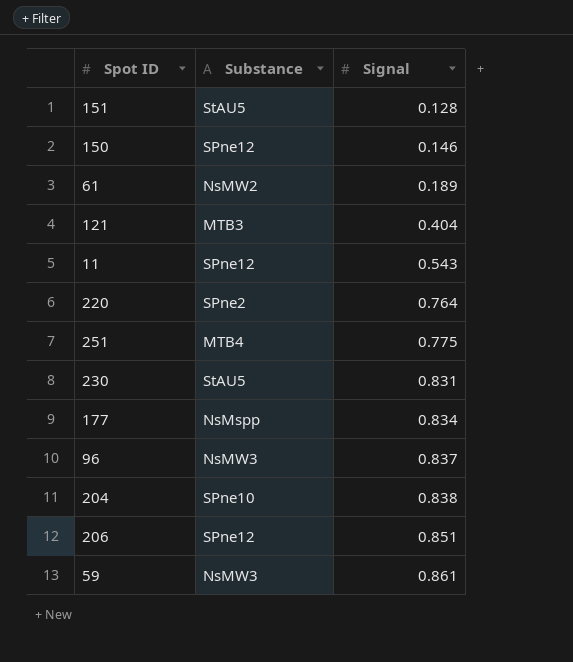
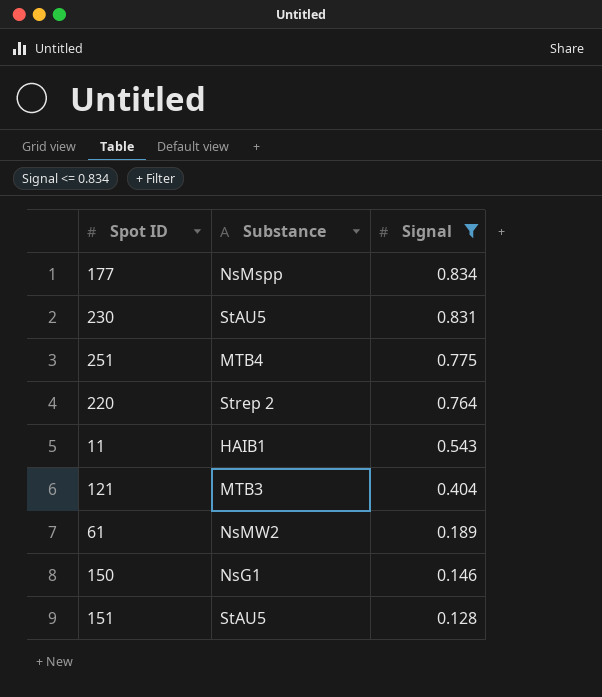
filter: none -> Signal <= 0.834
row order: Signal ascending -> Signal descending
220 | Substance: SPne2 -> Strep 2
11 | Substance: SPne12 -> HAIB1
150 | Substance: SPne12 -> NsG1

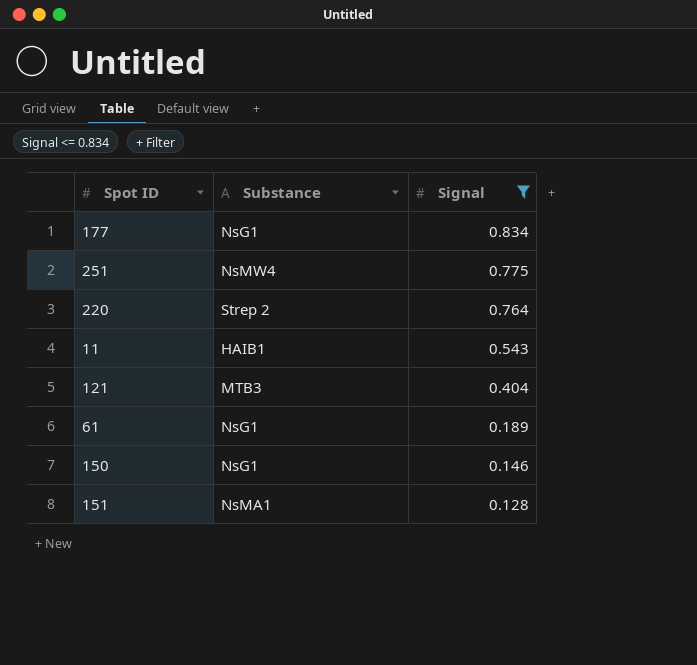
row 230: StAU5 | 0.831 -> none
177 | Substance: NsMspp -> NsG1
251 | Substance: MTB4 -> NsMW4
61 | Substance: NsMW2 -> NsG1
151 | Substance: StAU5 -> NsMA1

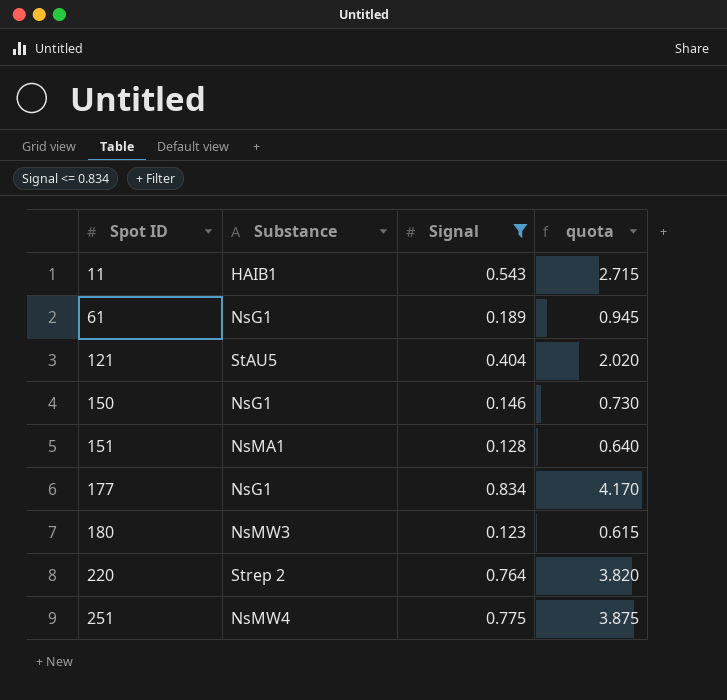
row order: Signal descending -> Spot ID ascending
column quota | formula: none -> [Signal] * 5
121 | Substance: MTB3 -> StAU5
row 180: none -> NsMW3 | 0.123 | 0.615

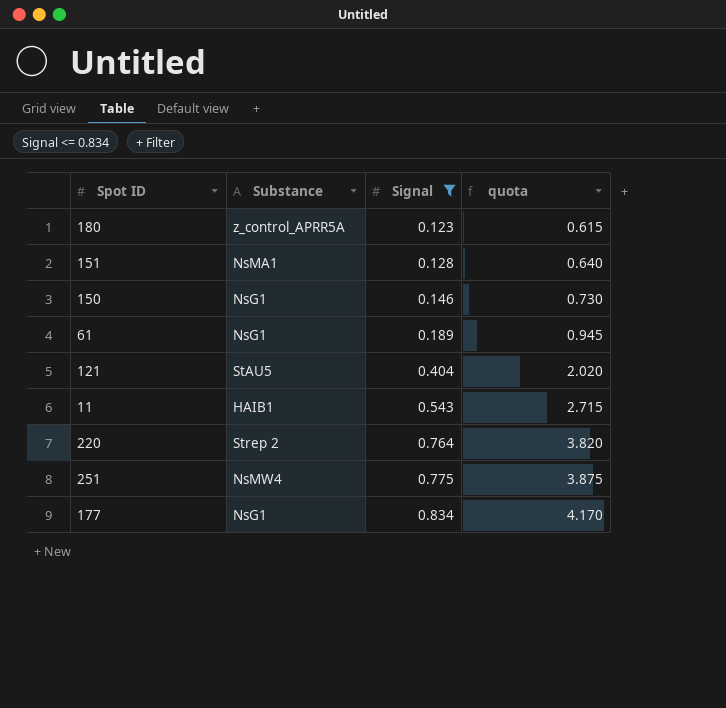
row order: Spot ID ascending -> Signal ascending
180 | Substance: NsMW3 -> z_control_APRR5A

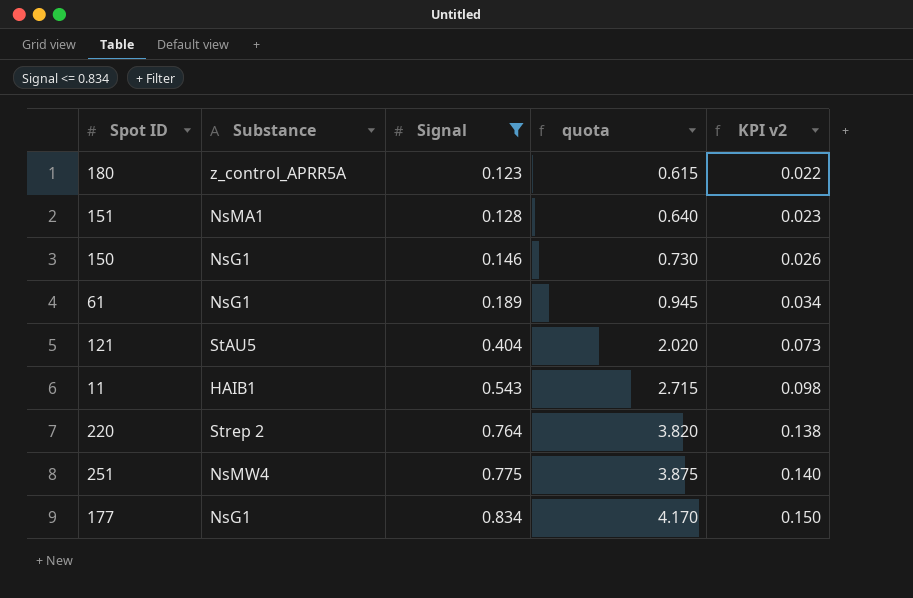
column KPI v2 | formula: none -> [Signal] * 0.18

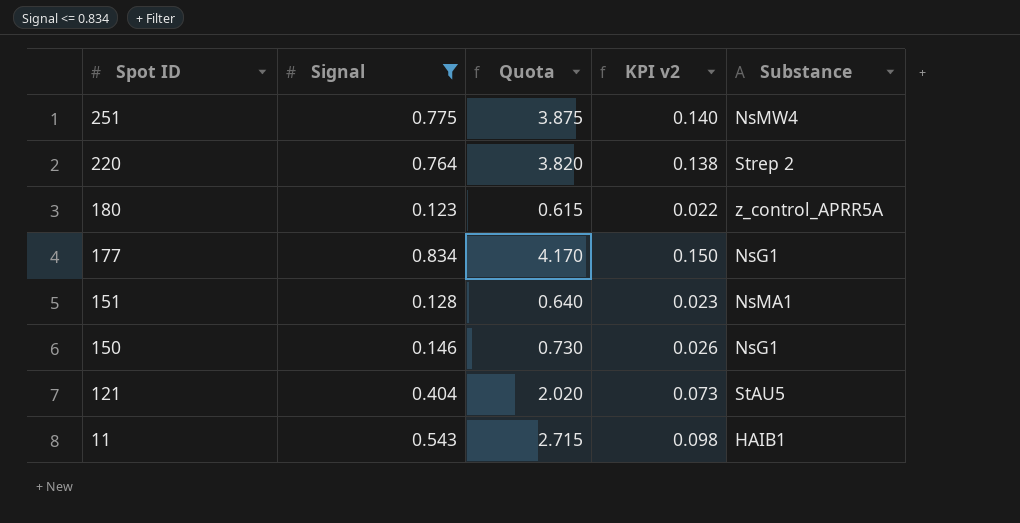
row order: Signal ascending -> Spot ID descending
column name: quota -> Quota
column Substance | position: 2 -> 5
row 61: NsG1 | 0.189 | 0.945 | 0.034 -> none

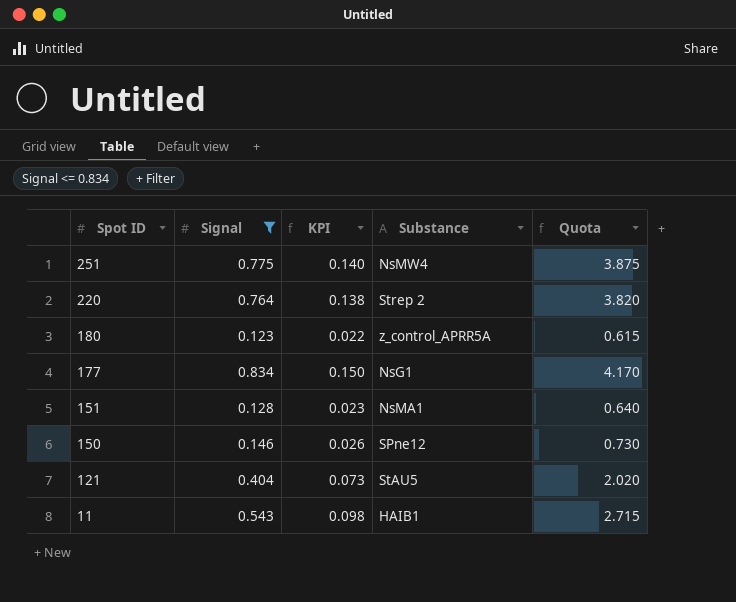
column name: KPI v2 -> KPI
column Quota | position: 3 -> 5
150 | Substance: NsG1 -> SPne12

